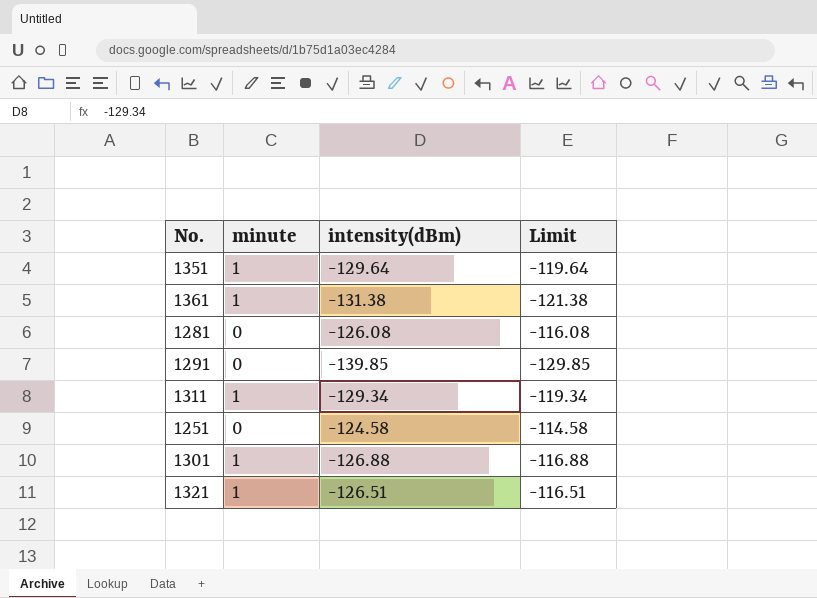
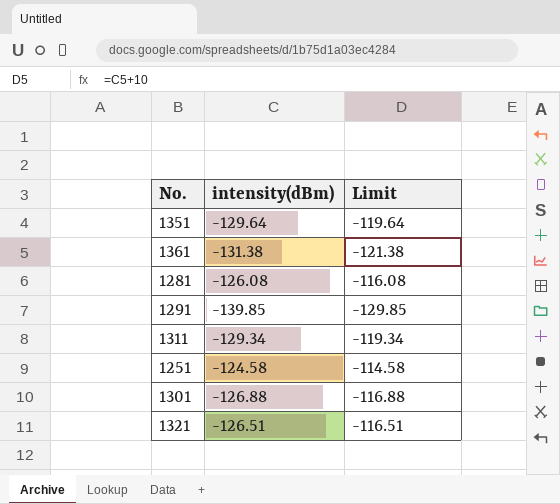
column minute | position: 2 -> none

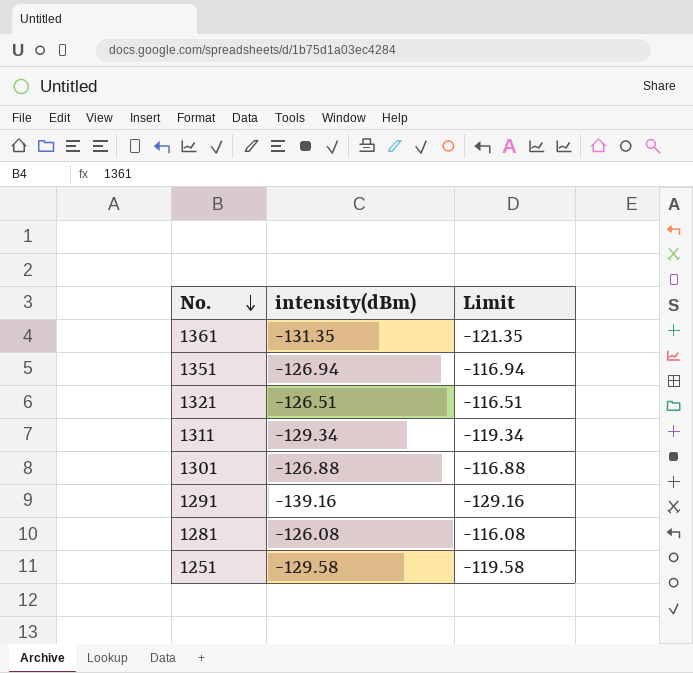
row order: none -> No. descending
1361 | intensity(dBm): -131.38 -> -131.35
1361 | Limit: -121.38 -> -121.35
1351 | intensity(dBm): -129.64 -> -126.94
1351 | Limit: -119.64 -> -116.94
1291 | intensity(dBm): -139.85 -> -139.16
1291 | Limit: -129.85 -> -129.16
1251 | intensity(dBm): -124.58 -> -129.58
1251 | Limit: -114.58 -> -119.58

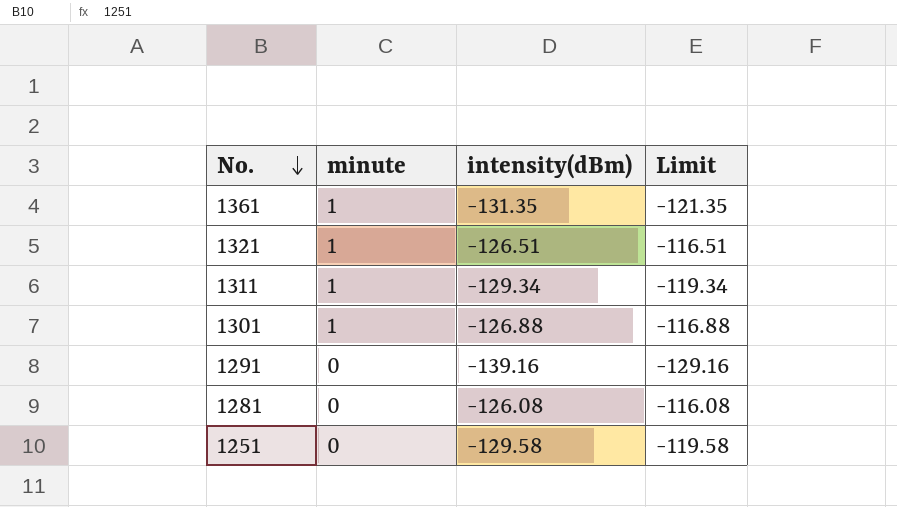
column minute | position: none -> 2
row 1351: -126.94 | -116.94 -> none

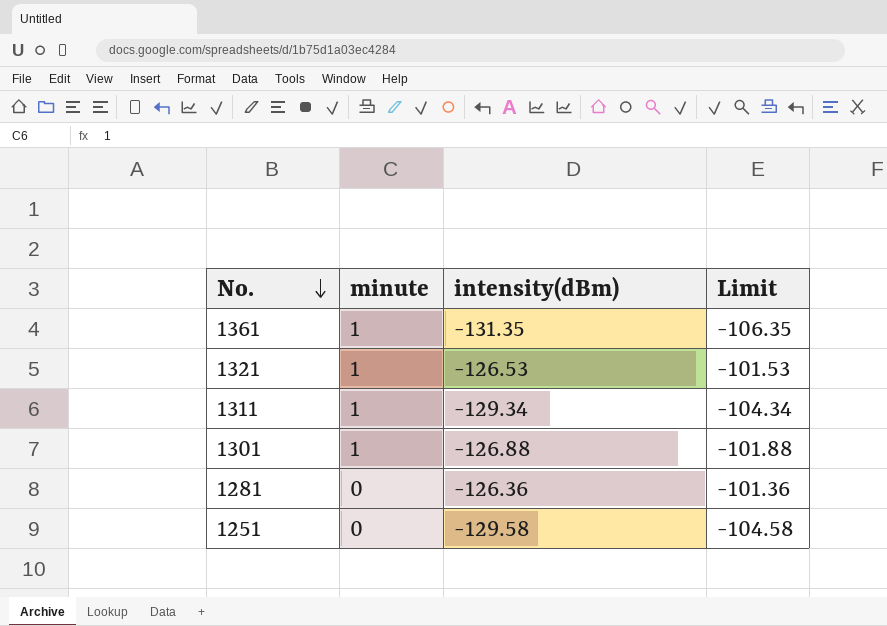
column Limit | formula: [intensity(dBm)] + 10 -> [intensity(dBm)] + 25
row 1291: 0 | -139.16 | -129.16 -> none
1321 | intensity(dBm): -126.51 -> -126.53
1281 | intensity(dBm): -126.08 -> -126.36

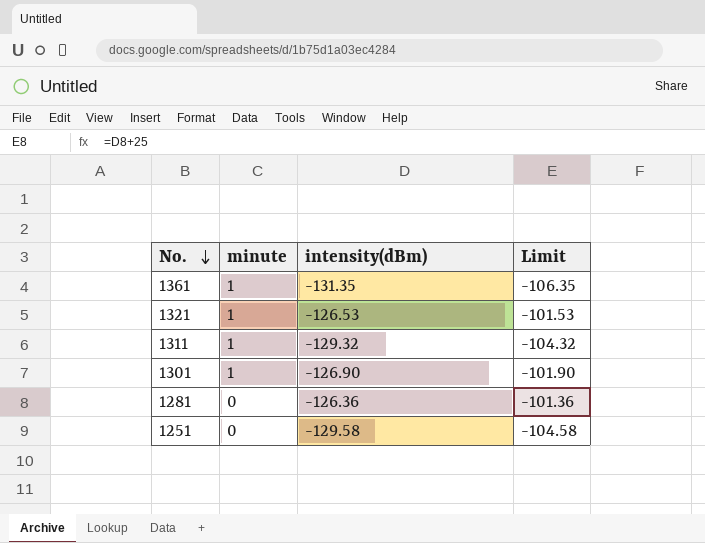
1311 | intensity(dBm): -129.34 -> -129.32
1311 | Limit: -104.34 -> -104.32
1301 | intensity(dBm): -126.88 -> -126.90
1301 | Limit: -101.88 -> -101.90

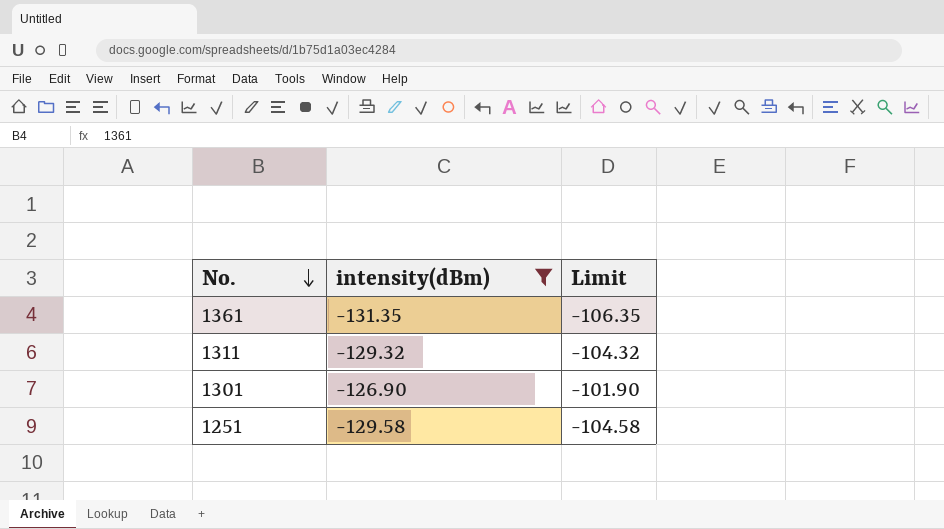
filter: none -> intensity(dBm) <= -126.90
column minute | position: 2 -> none

